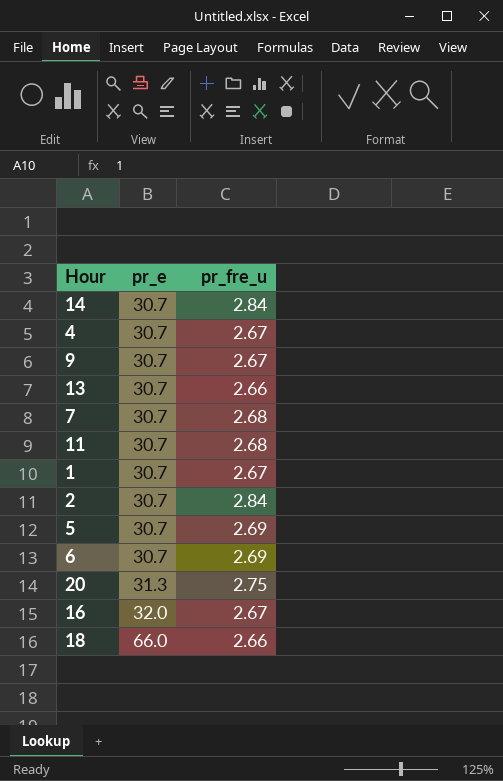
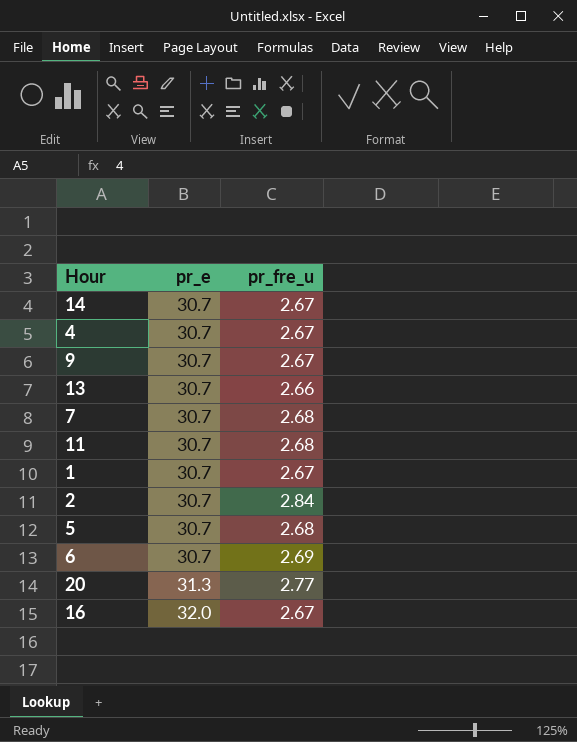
row 18: 66.0 | 2.66 -> none
14 | pr_fre_u: 2.84 -> 2.67
5 | pr_fre_u: 2.69 -> 2.68
20 | pr_fre_u: 2.75 -> 2.77

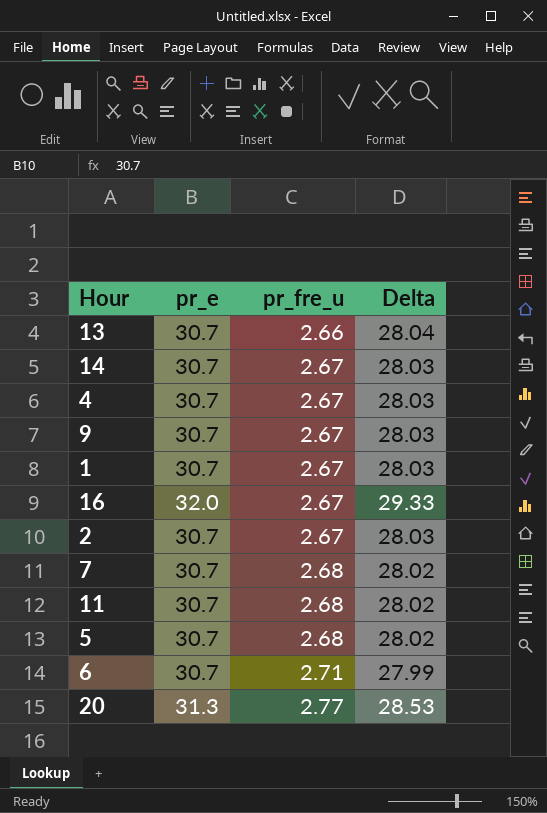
row order: pr_e ascending -> pr_fre_u ascending
column Delta | formula: none -> [pr_e] - [pr_fre_u]
2 | pr_fre_u: 2.84 -> 2.67
6 | pr_fre_u: 2.69 -> 2.71

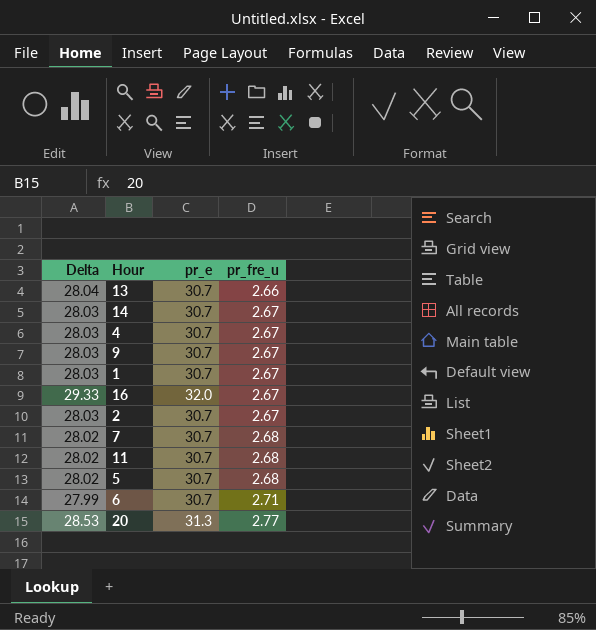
column Delta | position: 4 -> 1

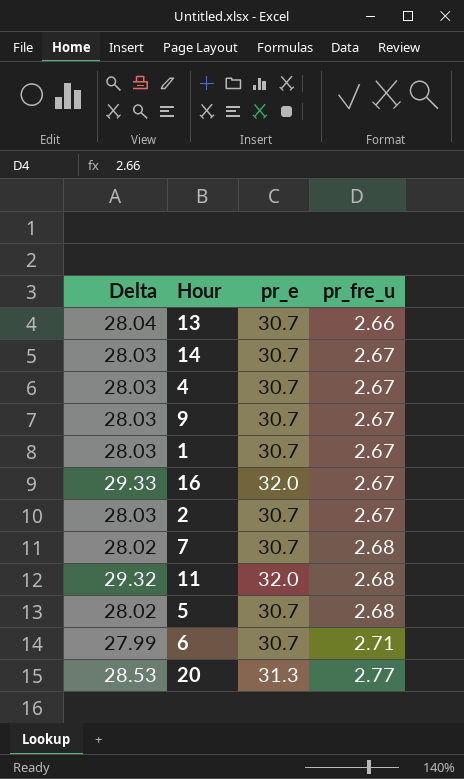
11 | Delta: 28.02 -> 29.32
11 | pr_e: 30.7 -> 32.0

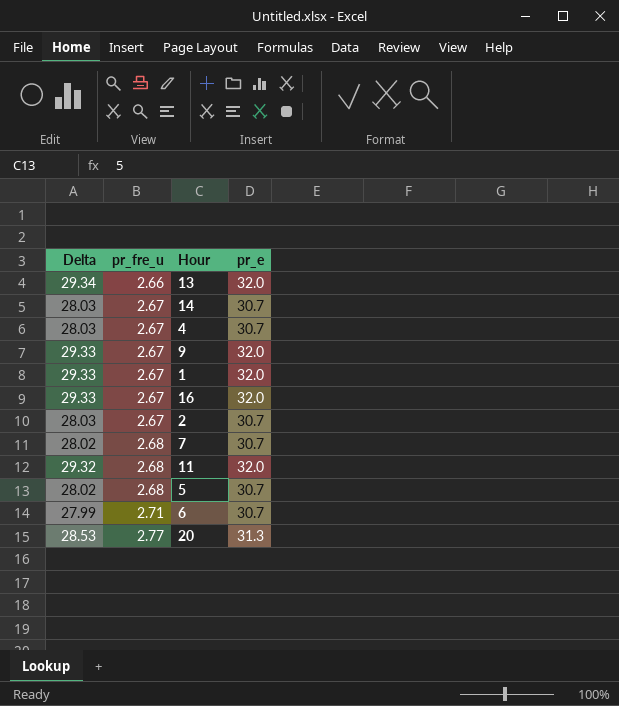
column pr_fre_u | position: 4 -> 2
13 | Delta: 28.04 -> 29.34
13 | pr_e: 30.7 -> 32.0
9 | Delta: 28.03 -> 29.33
9 | pr_e: 30.7 -> 32.0
1 | Delta: 28.03 -> 29.33
1 | pr_e: 30.7 -> 32.0

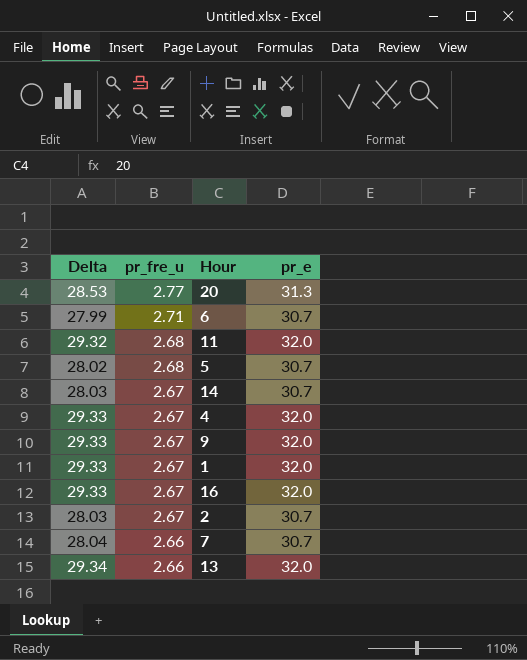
row order: pr_fre_u ascending -> pr_fre_u descending
4 | Delta: 28.03 -> 29.33
4 | pr_e: 30.7 -> 32.0
7 | Delta: 28.02 -> 28.04
7 | pr_fre_u: 2.68 -> 2.66

